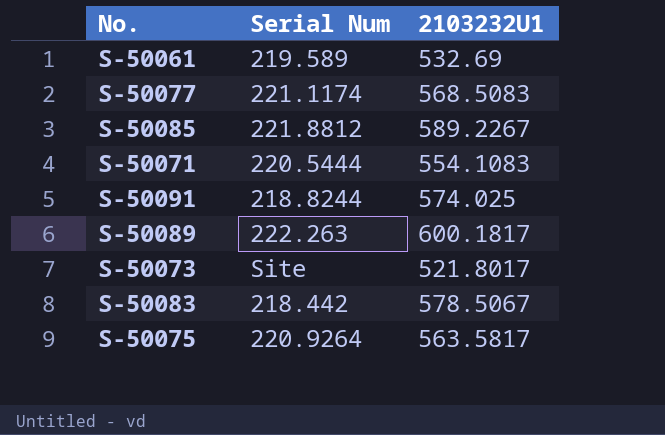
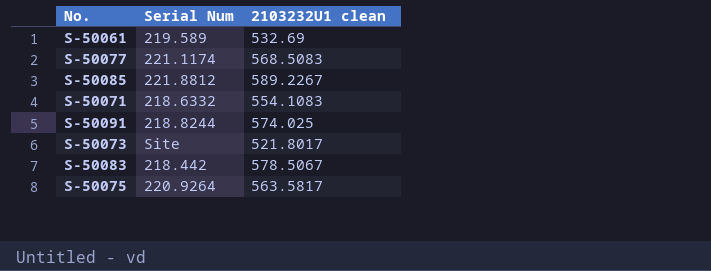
column name: 2103232U1 -> 2103232U1 clean
row S-50089: 222.263 | 600.1817 -> none
S-50071 | Serial Num: 220.5444 -> 218.6332

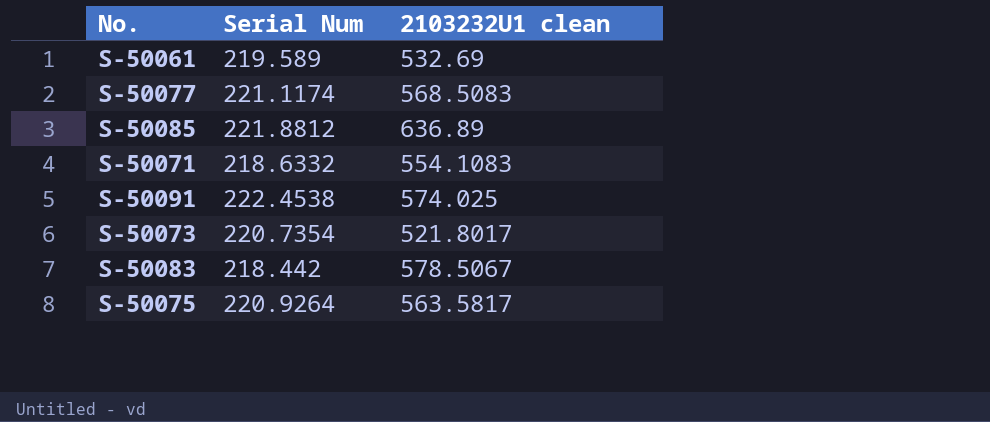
S-50085 | 2103232U1 clean: 589.2267 -> 636.89
S-50091 | Serial Num: 218.8244 -> 222.4538
S-50073 | Serial Num: Site -> 220.7354

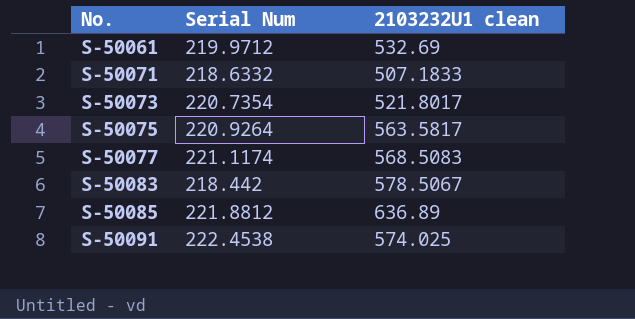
row order: none -> No. ascending
S-50061 | Serial Num: 219.589 -> 219.9712
S-50071 | 2103232U1 clean: 554.1083 -> 507.1833

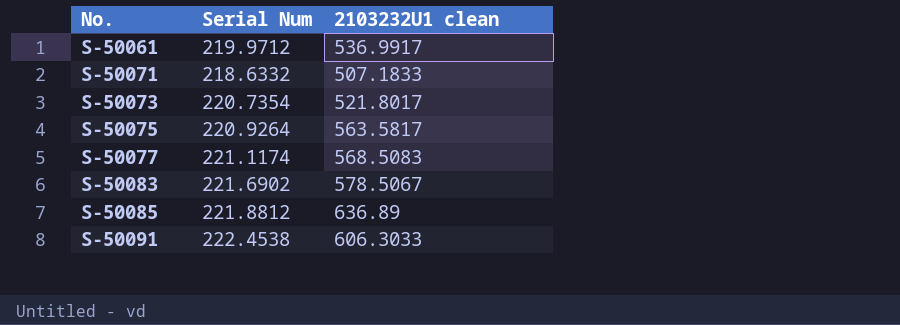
S-50061 | 2103232U1 clean: 532.69 -> 536.9917
S-50083 | Serial Num: 218.442 -> 221.6902
S-50091 | 2103232U1 clean: 574.025 -> 606.3033

